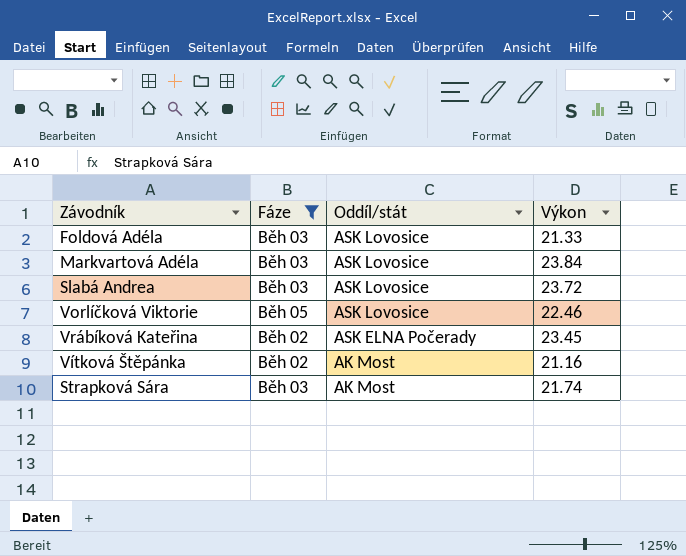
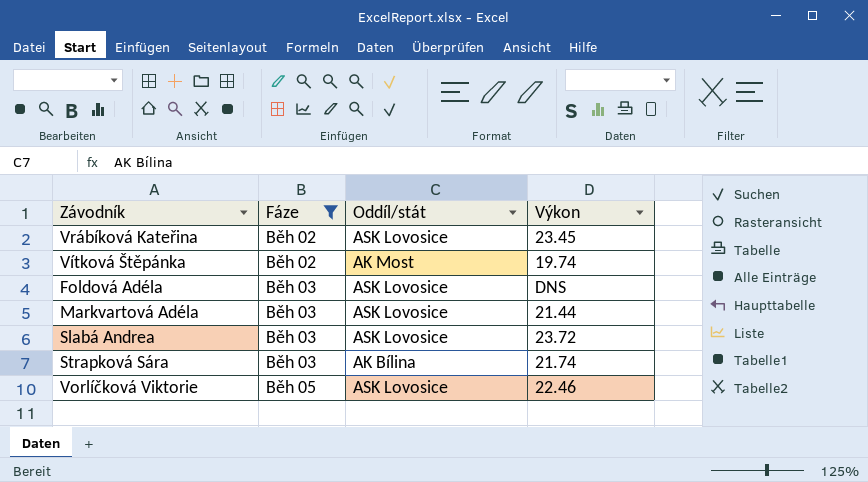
row order: Oddíl/stát descending -> Fáze ascending
Vrábíková Kateřina | Oddíl/stát: ASK ELNA Počerady -> ASK Lovosice
Vítková Štěpánka | Výkon: 21.16 -> 19.74
Foldová Adéla | Výkon: 21.33 -> DNS
Markvartová Adéla | Výkon: 23.84 -> 21.44
Strapková Sára | Oddíl/stát: AK Most -> AK Bílina

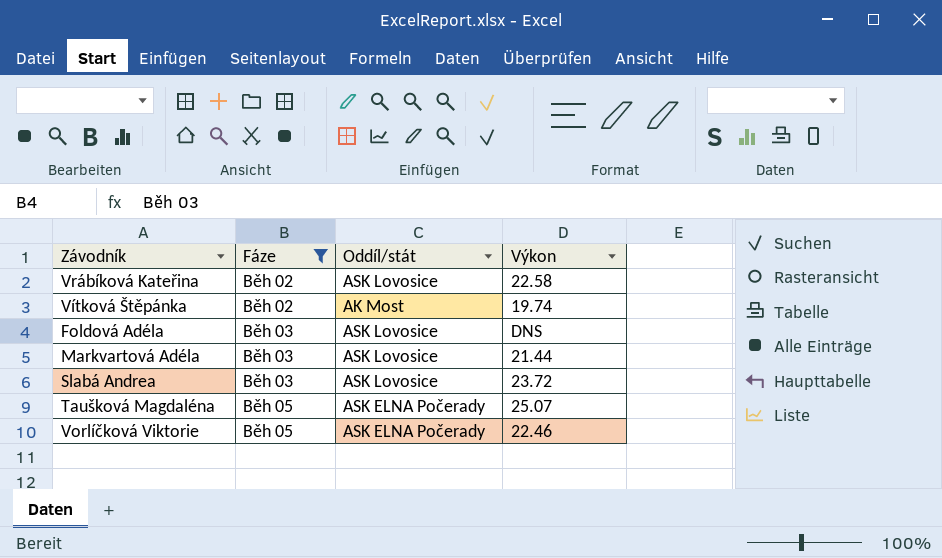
row Strapková Sára: Běh 03 | AK Bílina | 21.74 -> none
Vrábíková Kateřina | Výkon: 23.45 -> 22.58
row Taušková Magdaléna: none -> Běh 05 | ASK ELNA Počerady | 25.07
Vorlíčková Viktorie | Oddíl/stát: ASK Lovosice -> ASK ELNA Počerady

